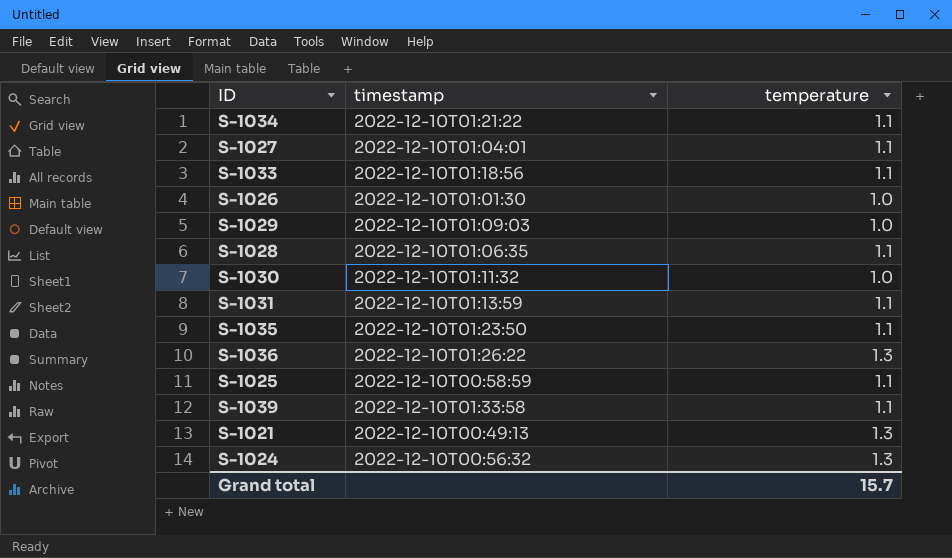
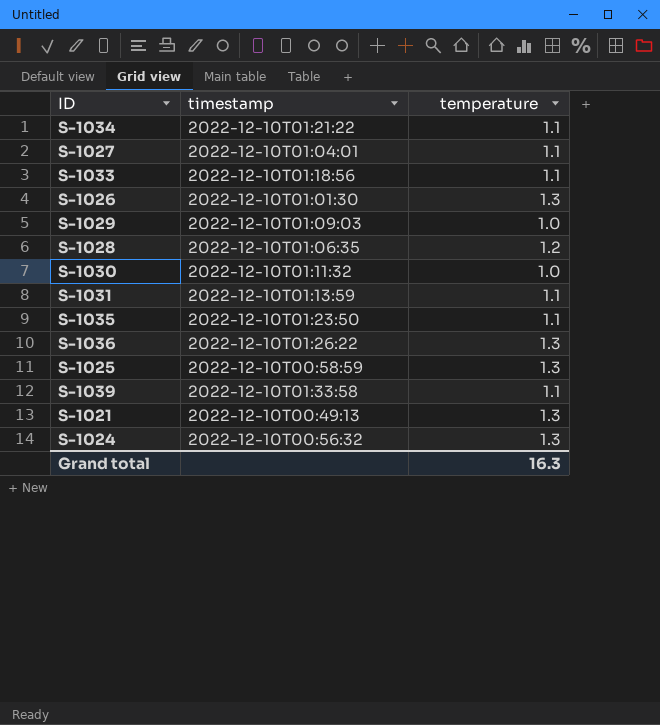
S-1026 | temperature: 1.0 -> 1.3
S-1028 | temperature: 1.1 -> 1.2
S-1025 | temperature: 1.1 -> 1.3
Grand total | temperature: 15.7 -> 16.3

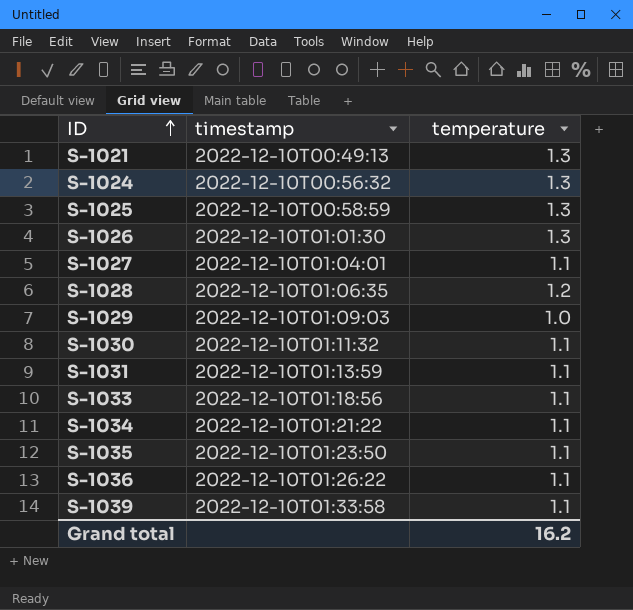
row order: none -> ID ascending
S-1030 | temperature: 1.0 -> 1.1
S-1036 | temperature: 1.3 -> 1.1
Grand total | temperature: 16.3 -> 16.2

